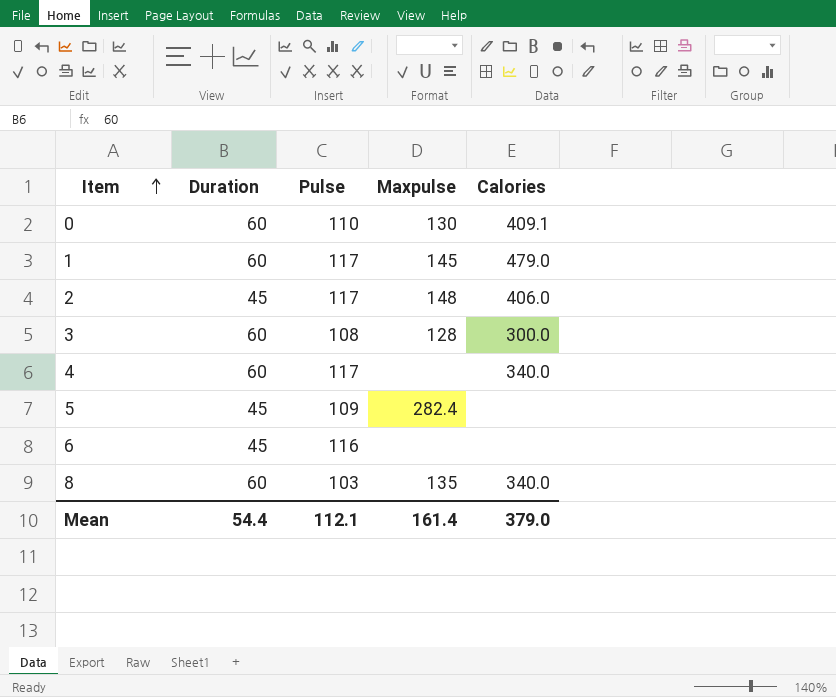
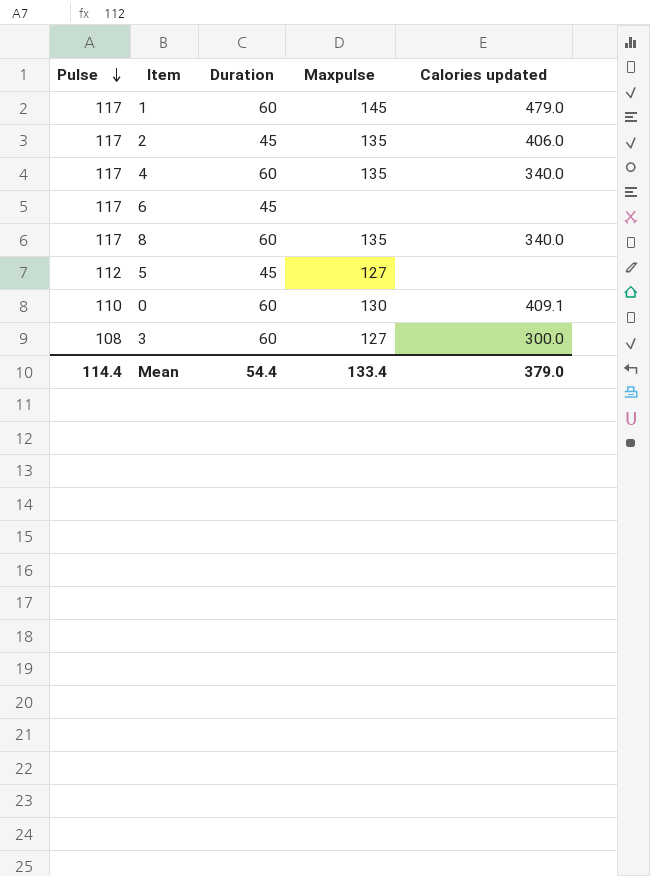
row order: Item ascending -> Pulse descending
column Pulse | position: 3 -> 1
column name: Calories -> Calories updated
2 | Maxpulse: 148 -> 135
4 | Maxpulse: none -> 135
6 | Pulse: 116 -> 117
8 | Pulse: 103 -> 117
5 | Pulse: 109 -> 112
5 | Maxpulse: 282.4 -> 127
3 | Maxpulse: 128 -> 127
Mean | Pulse: 112.1 -> 114.4
Mean | Maxpulse: 161.4 -> 133.4

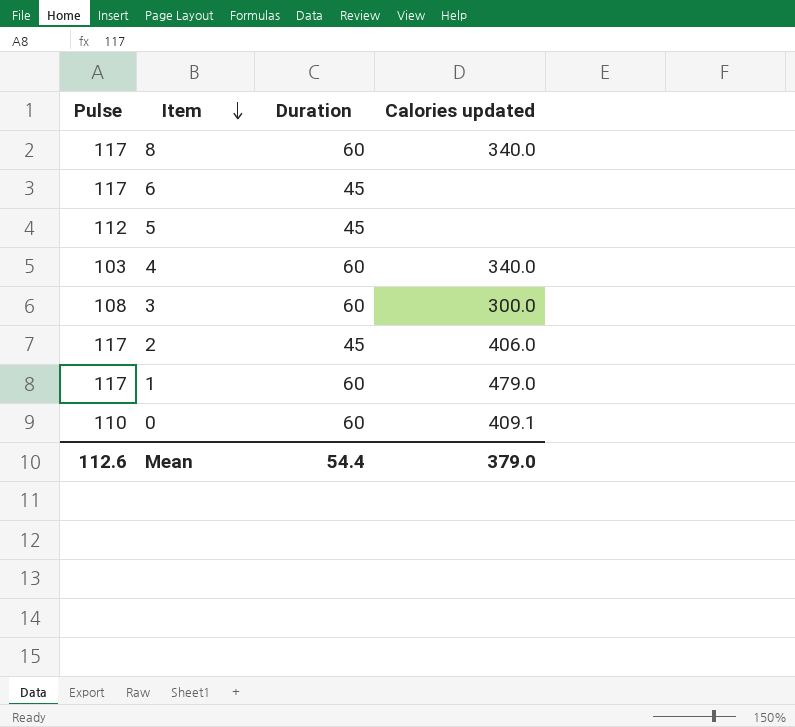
row order: Pulse descending -> Item descending
column Maxpulse | position: 4 -> none
4 | Pulse: 117 -> 103
Mean | Pulse: 114.4 -> 112.6

